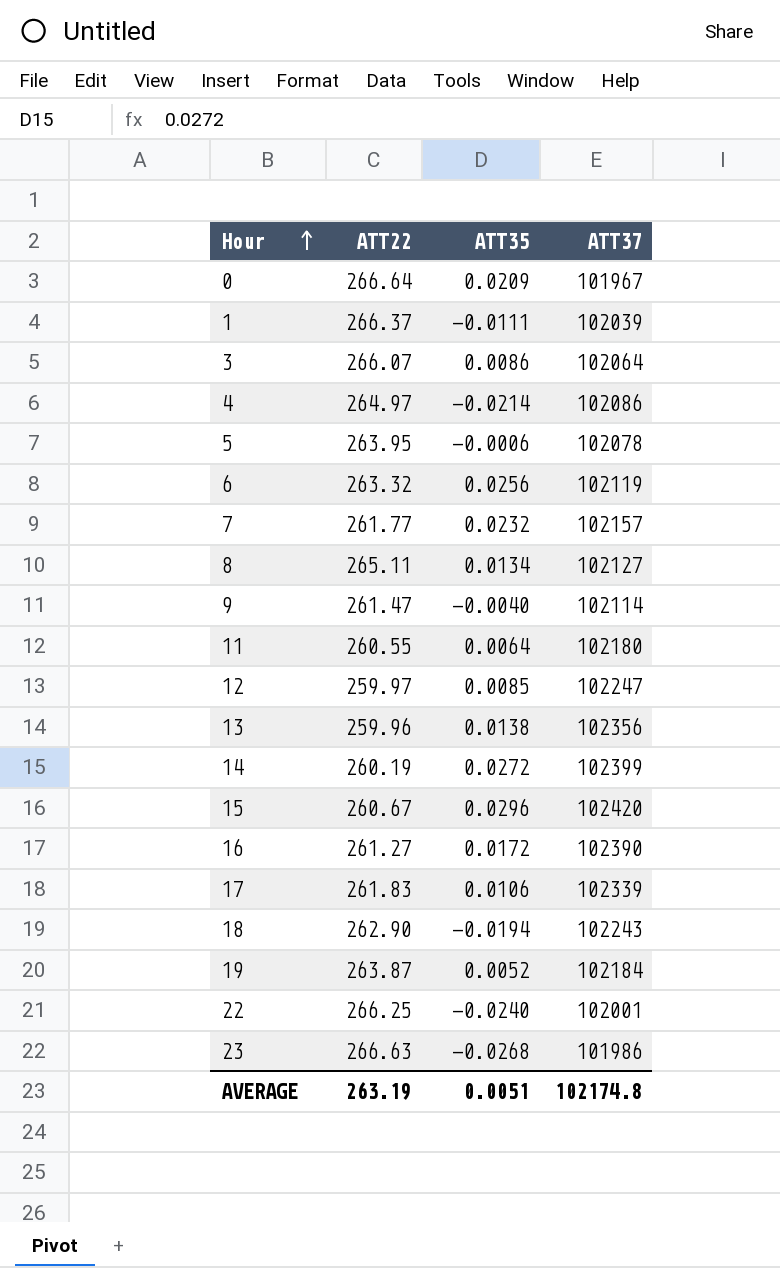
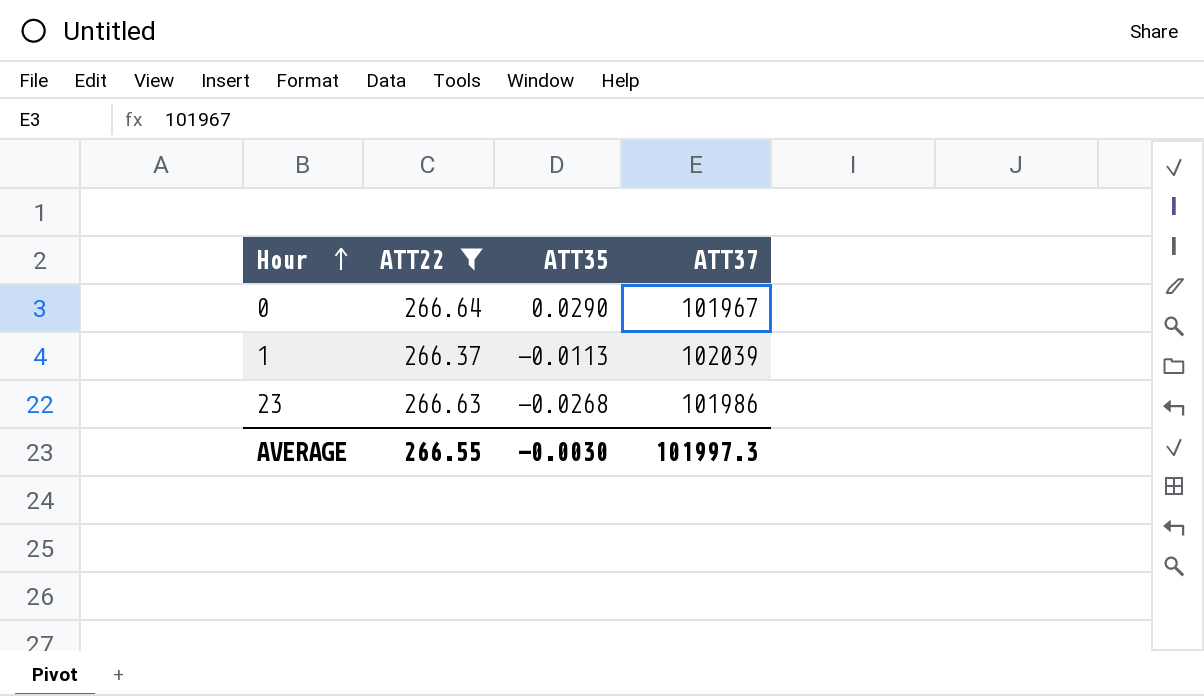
filter: none -> ATT22 >= 266.37
0 | ATT35: 0.0209 -> 0.0290
1 | ATT35: -0.0111 -> -0.0113
AVERAGE | ATT22: 263.19 -> 266.55
AVERAGE | ATT35: 0.0051 -> -0.0030
AVERAGE | ATT37: 102174.8 -> 101997.3

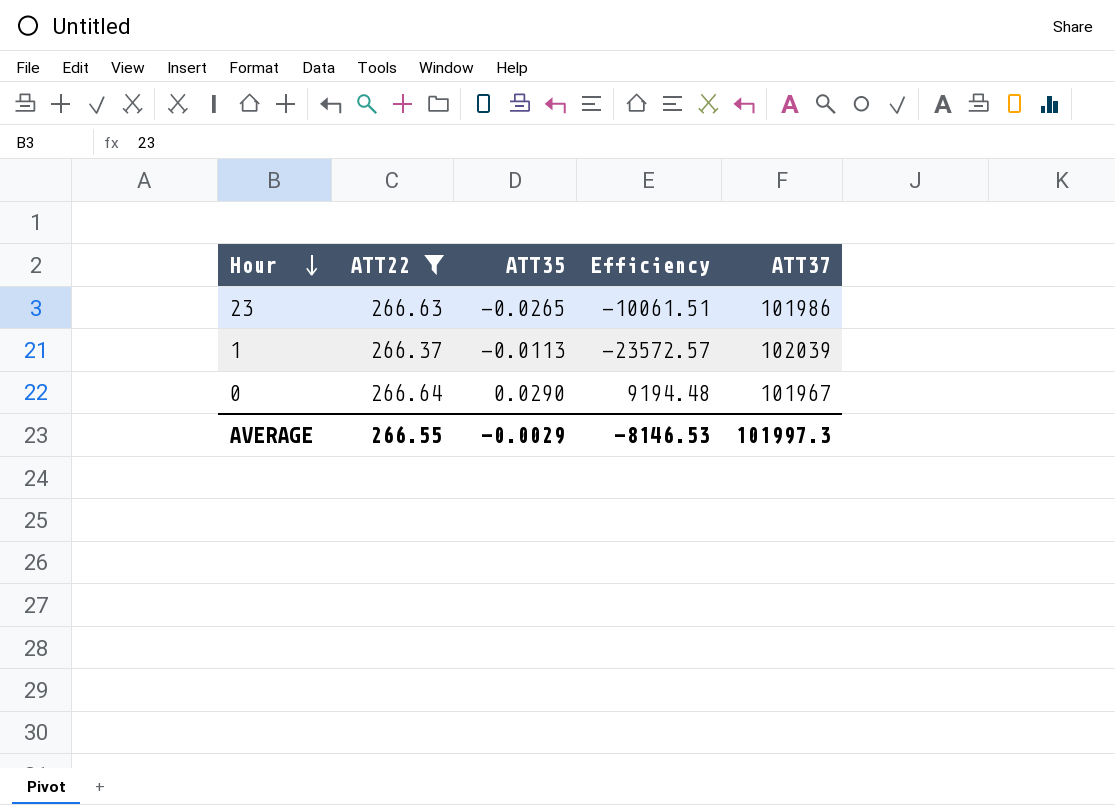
row order: Hour ascending -> Hour descending
column Efficiency | formula: none -> [ATT22] / [ATT35]
23 | ATT35: -0.0268 -> -0.0265
AVERAGE | ATT35: -0.0030 -> -0.0029

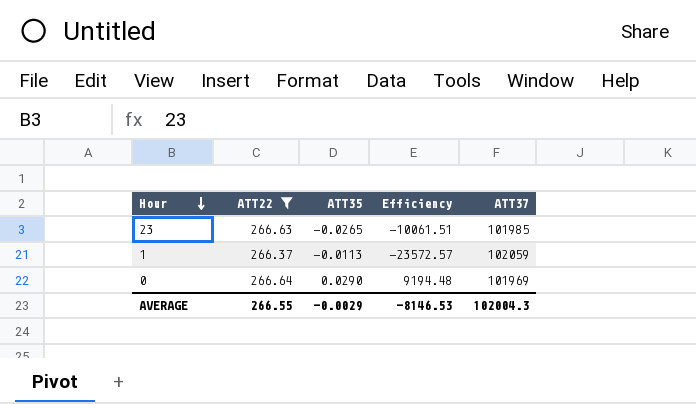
23 | ATT37: 101986 -> 101985
1 | ATT37: 102039 -> 102059
0 | ATT37: 101967 -> 101969
AVERAGE | ATT37: 101997.3 -> 102004.3

